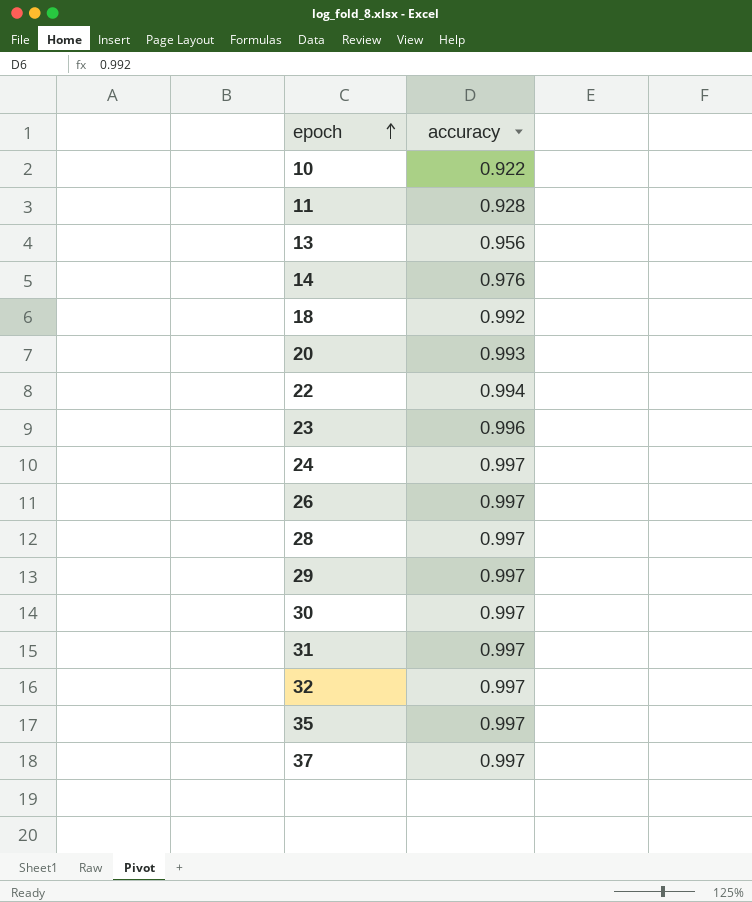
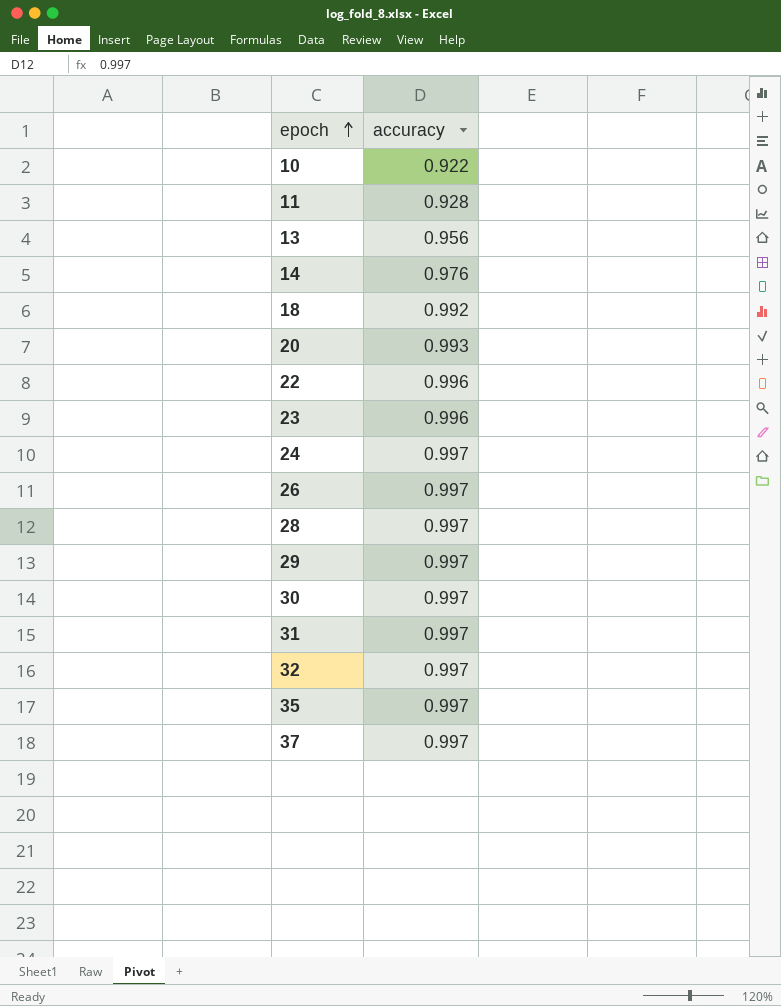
22 | accuracy: 0.994 -> 0.996

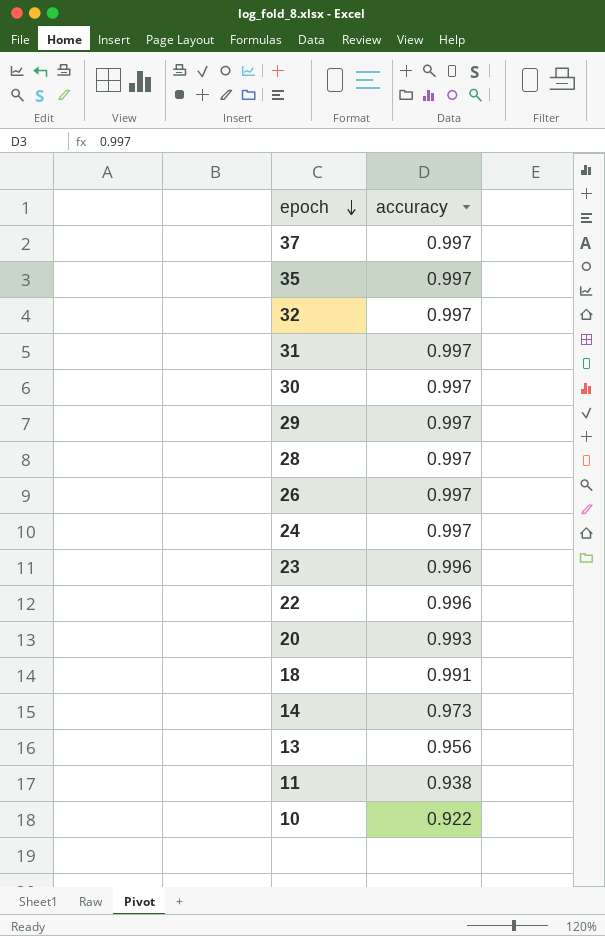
row order: epoch ascending -> epoch descending
18 | accuracy: 0.992 -> 0.991
14 | accuracy: 0.976 -> 0.973
11 | accuracy: 0.928 -> 0.938

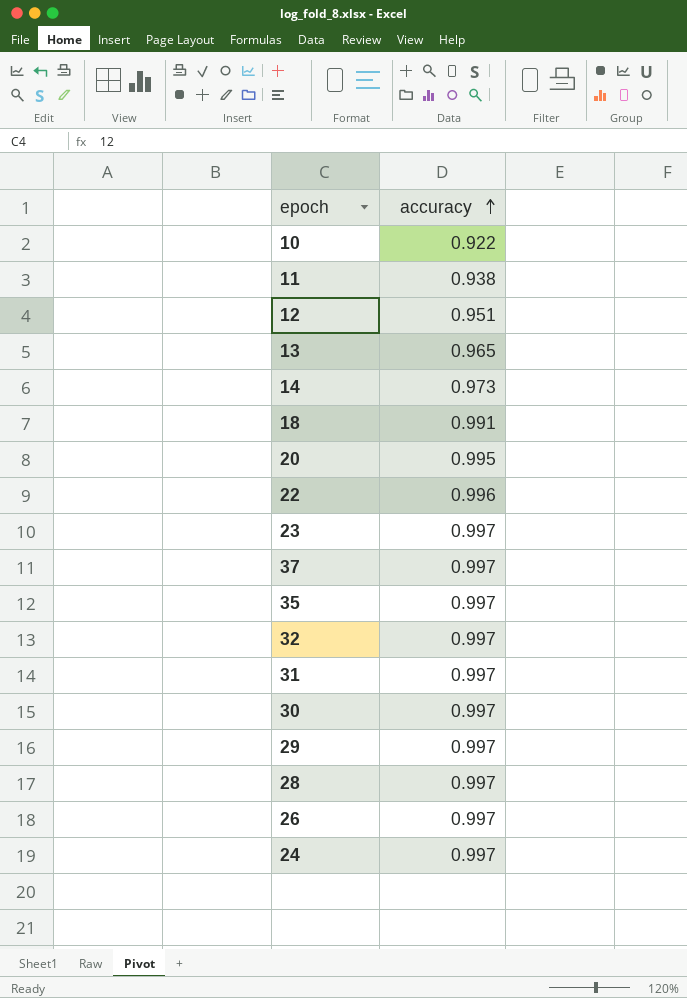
row order: epoch descending -> accuracy ascending
row 12: none -> 0.951
13 | accuracy: 0.956 -> 0.965
20 | accuracy: 0.993 -> 0.995
23 | accuracy: 0.996 -> 0.997

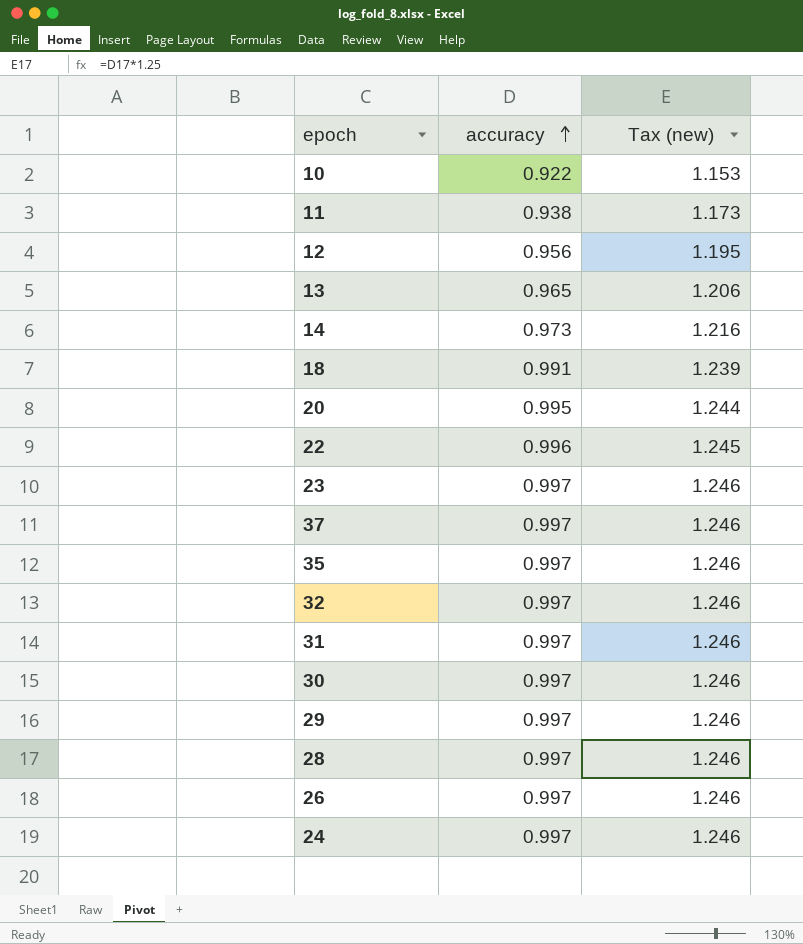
column Tax (new) | formula: none -> [accuracy] * 1.25
12 | accuracy: 0.951 -> 0.956

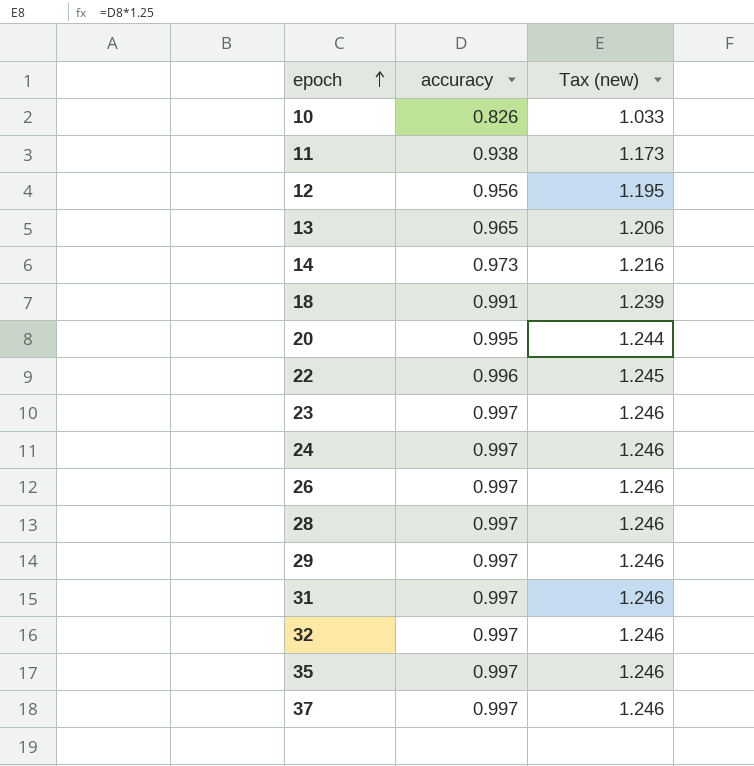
row order: accuracy ascending -> epoch ascending
row 30: 0.997 | 1.246 -> none
10 | accuracy: 0.922 -> 0.826
10 | Tax (new): 1.153 -> 1.033

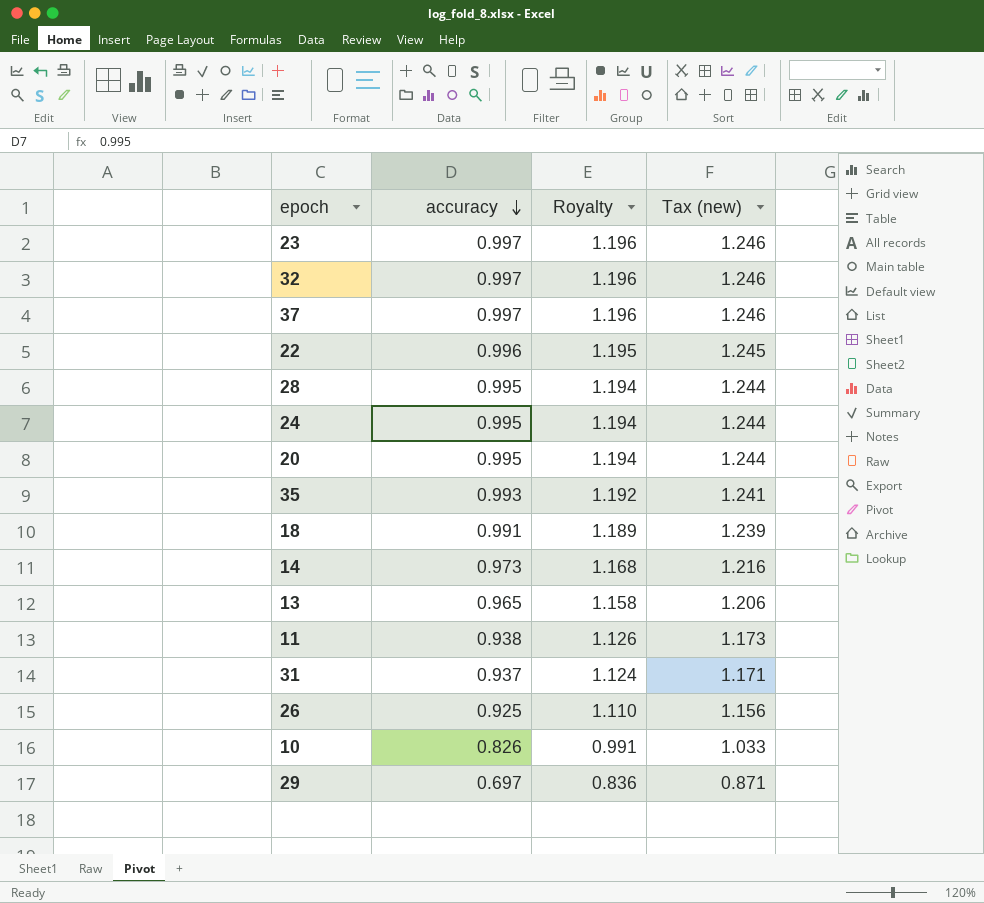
row order: epoch ascending -> accuracy descending
column Royalty | formula: none -> [accuracy] * 1.2
row 12: 0.956 | 1.195 -> none
28 | accuracy: 0.997 -> 0.995
28 | Tax (new): 1.246 -> 1.244
24 | accuracy: 0.997 -> 0.995
24 | Tax (new): 1.246 -> 1.244
35 | accuracy: 0.997 -> 0.993
35 | Tax (new): 1.246 -> 1.241
31 | accuracy: 0.997 -> 0.937
31 | Tax (new): 1.246 -> 1.171
26 | accuracy: 0.997 -> 0.925
26 | Tax (new): 1.246 -> 1.156
29 | accuracy: 0.997 -> 0.697
29 | Tax (new): 1.246 -> 0.871

